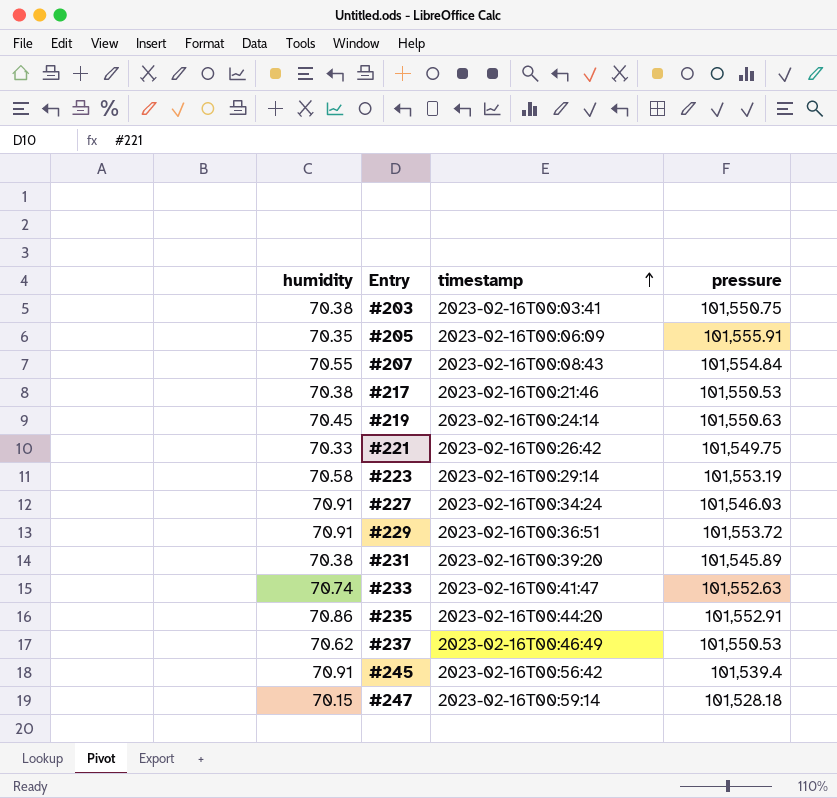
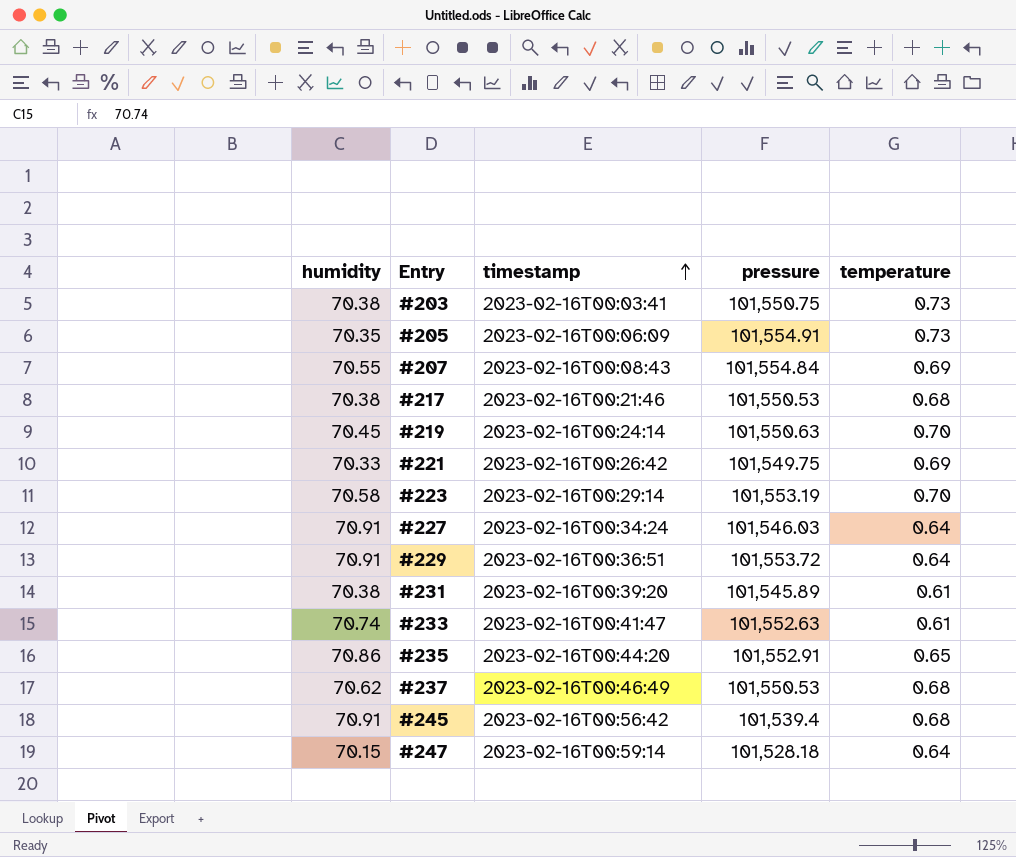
column temperature | position: none -> 5
#205 | pressure: 101,555.91 -> 101,554.91

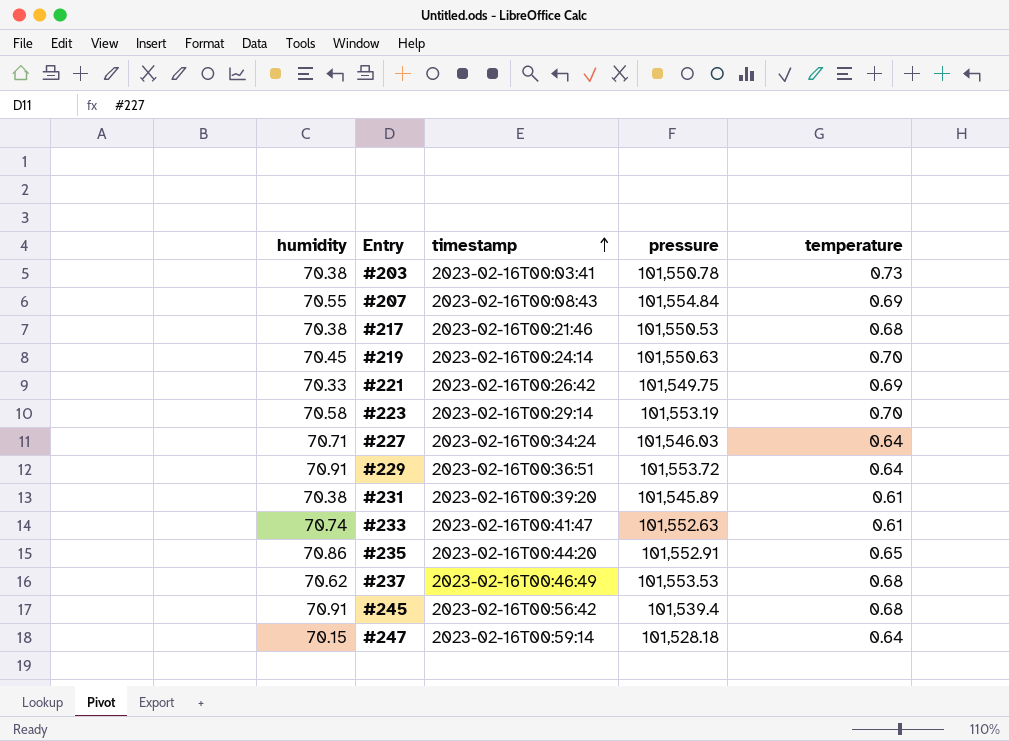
row #205: 70.35 | 2023-02-16T00:06:09 | 101,554.91 | 0.73 -> none
#203 | pressure: 101,550.75 -> 101,550.78
#227 | humidity: 70.91 -> 70.71
#237 | pressure: 101,550.53 -> 101,553.53

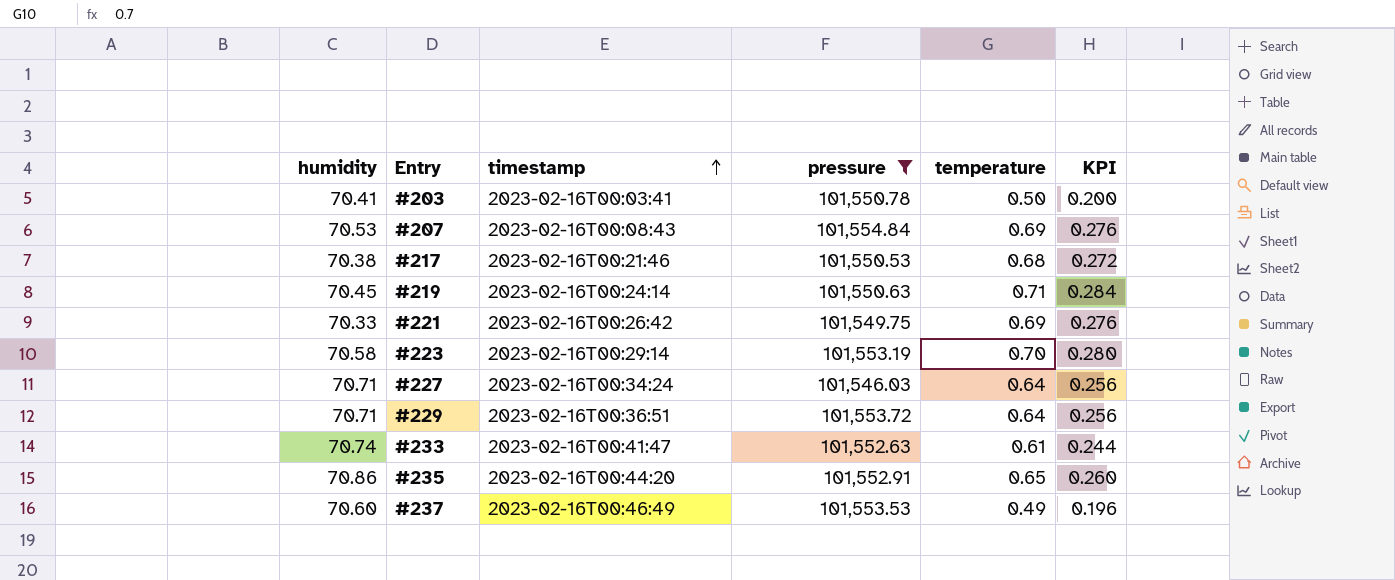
filter: none -> pressure >= 101,546.03
column KPI | formula: none -> [temperature] * 0.4
#203 | humidity: 70.38 -> 70.41
#203 | temperature: 0.73 -> 0.50
#207 | humidity: 70.55 -> 70.53
#219 | temperature: 0.70 -> 0.71
#229 | humidity: 70.91 -> 70.71
#237 | humidity: 70.62 -> 70.60
#237 | temperature: 0.68 -> 0.49

